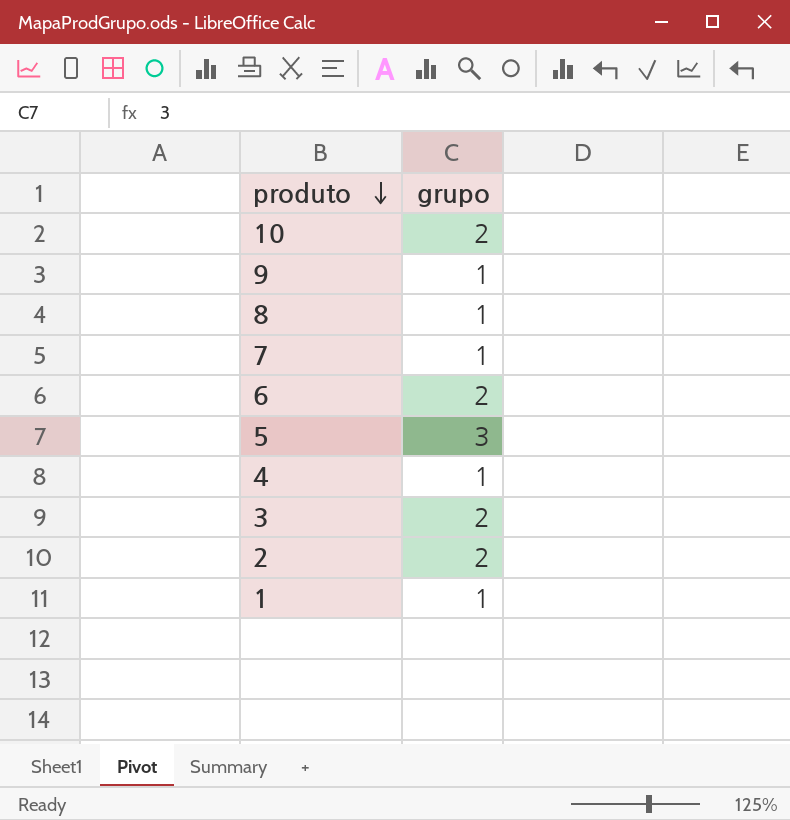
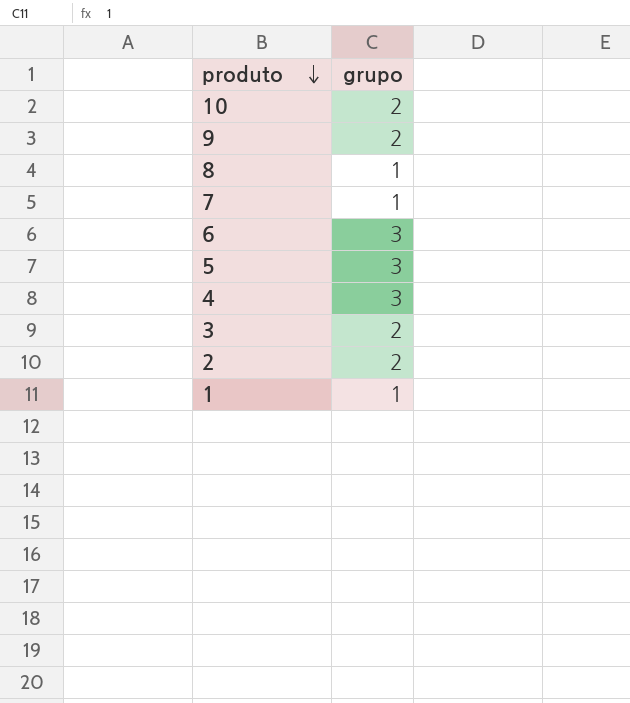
9 | grupo: 1 -> 2
6 | grupo: 2 -> 3
4 | grupo: 1 -> 3

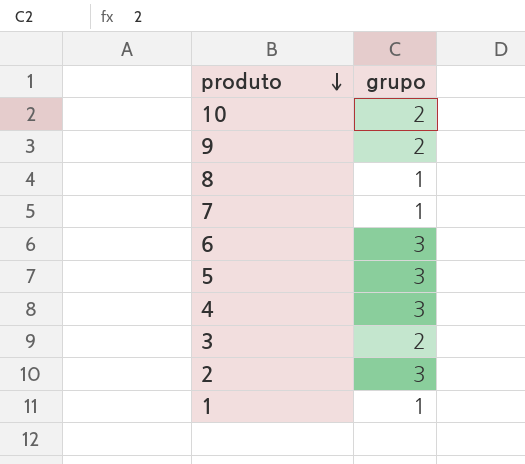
2 | grupo: 2 -> 3

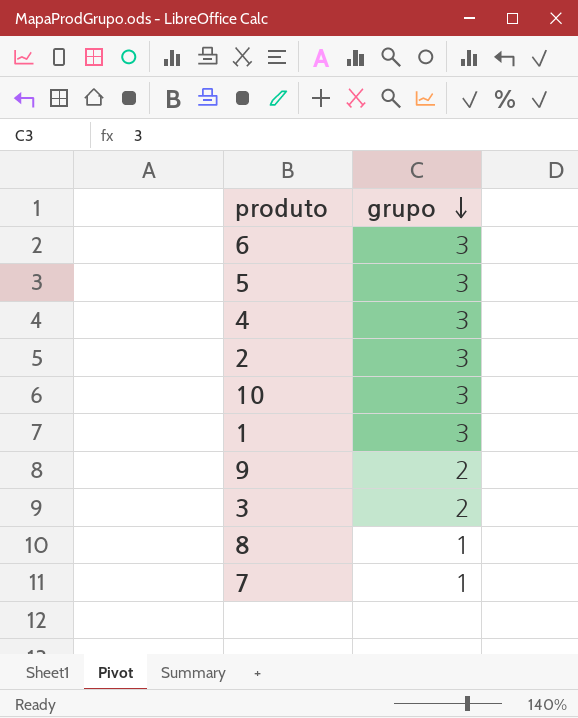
row order: produto descending -> grupo descending
10 | grupo: 2 -> 3
1 | grupo: 1 -> 3

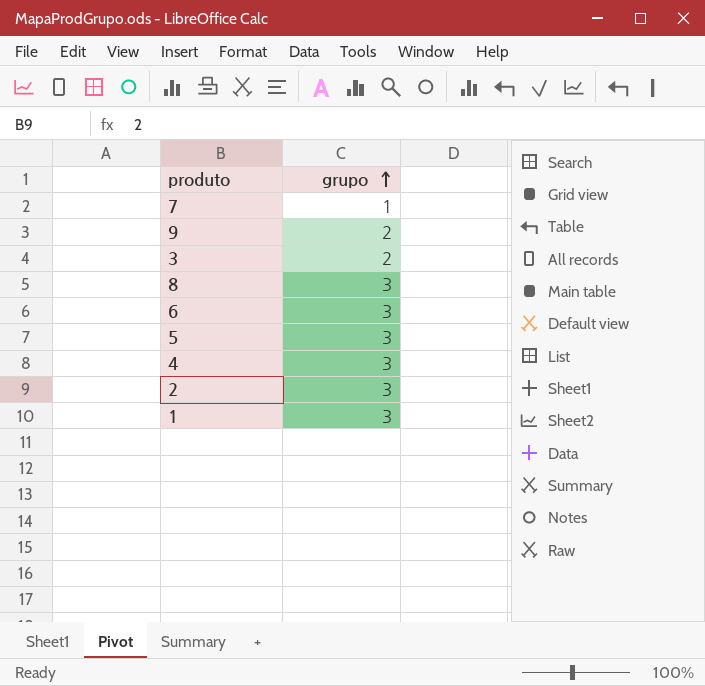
row order: grupo descending -> grupo ascending
row 10: 3 -> none
8 | grupo: 1 -> 3

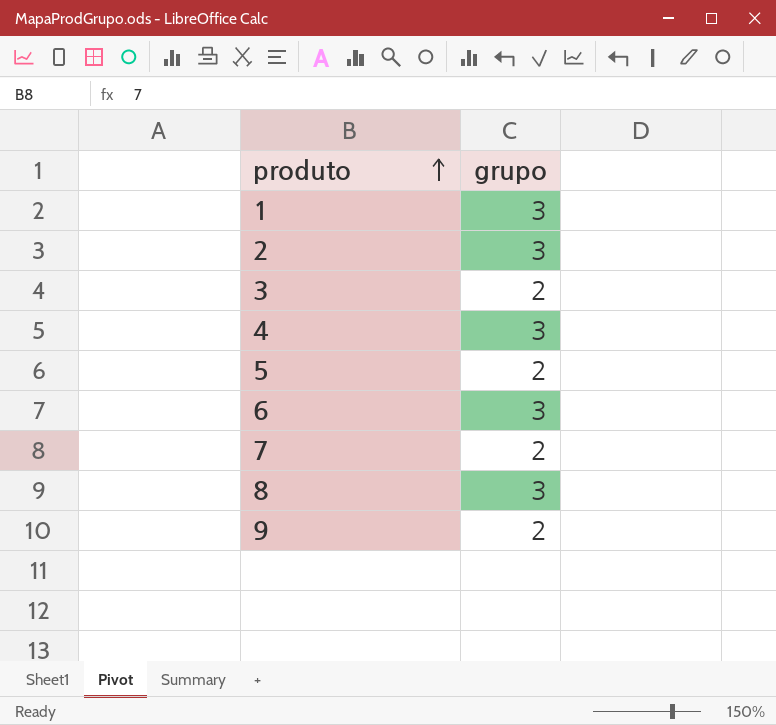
row order: grupo ascending -> produto ascending
5 | grupo: 3 -> 2
7 | grupo: 1 -> 2

